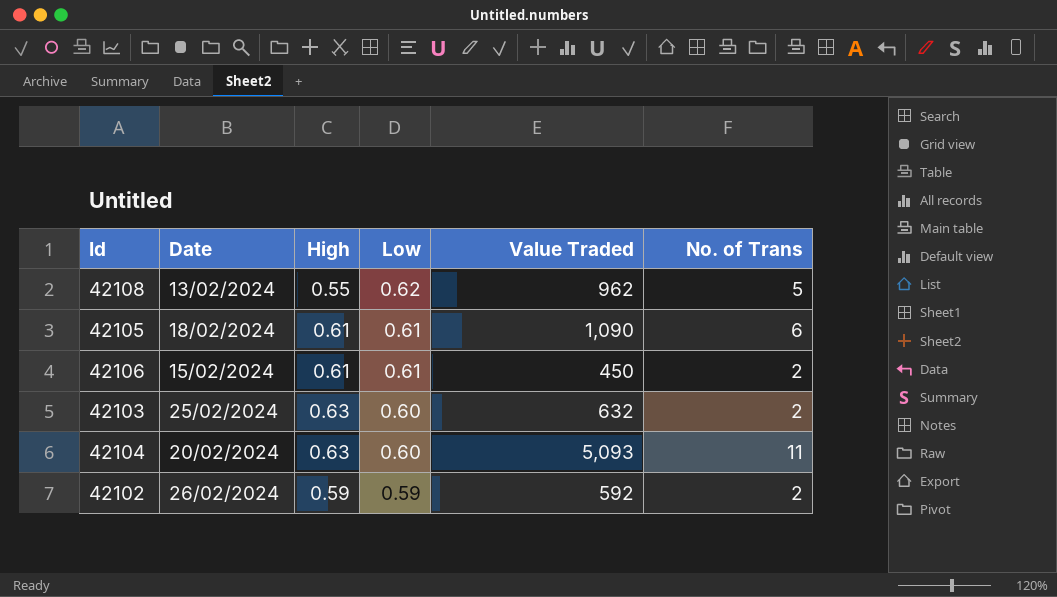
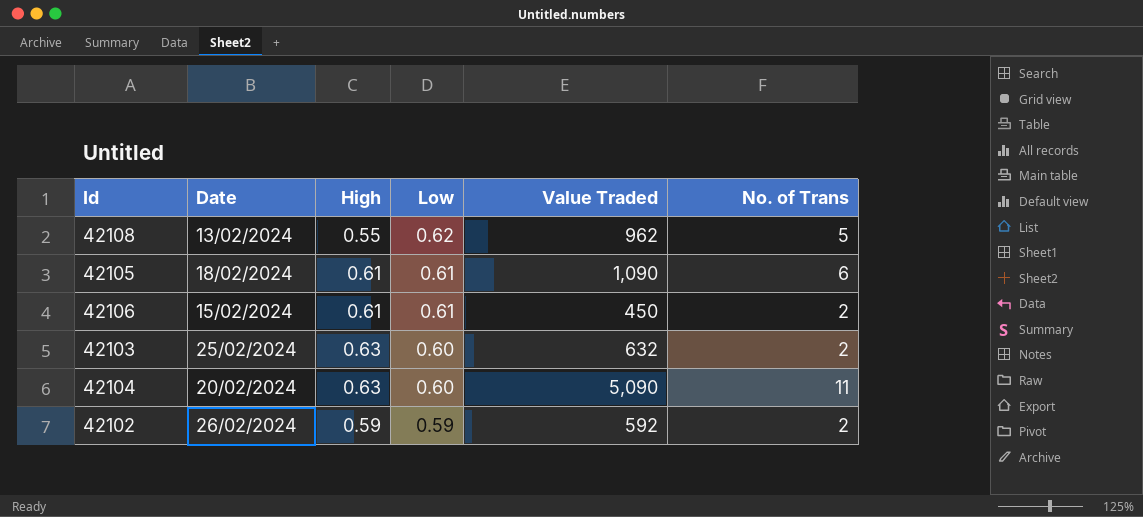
42104 | Value Traded: 5,093 -> 5,090

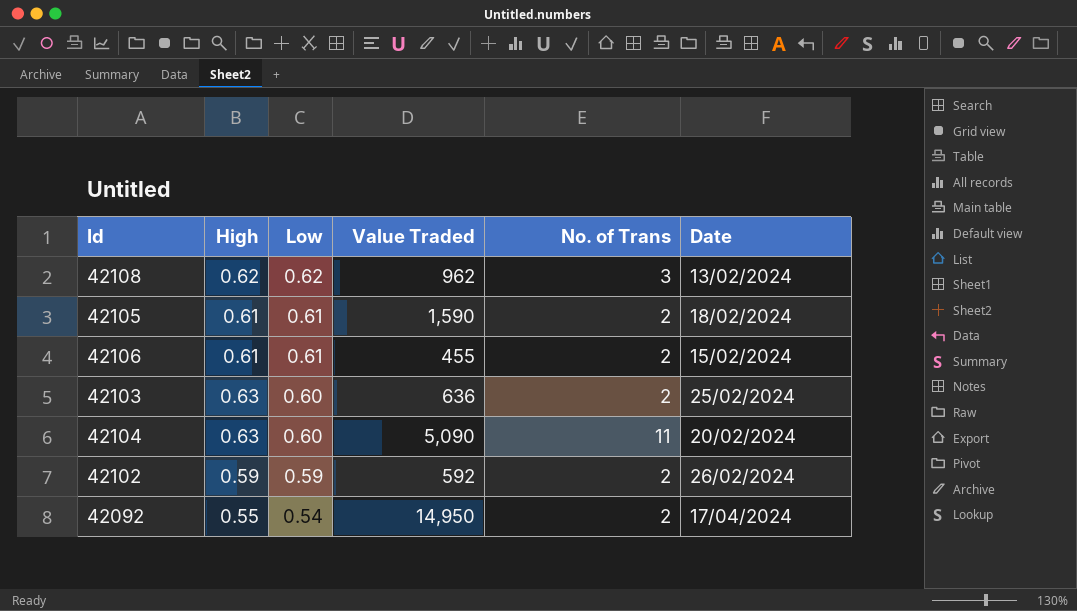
column Date | position: 2 -> 6
42108 | High: 0.55 -> 0.62
42108 | No. of Trans: 5 -> 3
42105 | Value Traded: 1,090 -> 1,590
42105 | No. of Trans: 6 -> 2
42106 | Value Traded: 450 -> 455
42103 | Value Traded: 632 -> 636
row 42092: none -> 0.55 | 0.54 | 14,950 | 2 | 17/04/2024

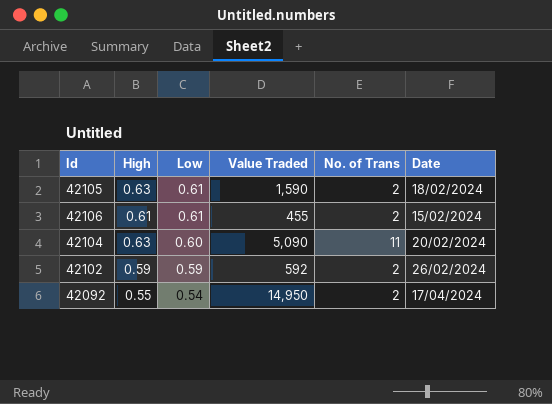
row 42108: 0.62 | 0.62 | 962 | 3 | 13/02/2024 -> none
row 42103: 0.63 | 0.60 | 636 | 2 | 25/02/2024 -> none
42105 | High: 0.61 -> 0.63

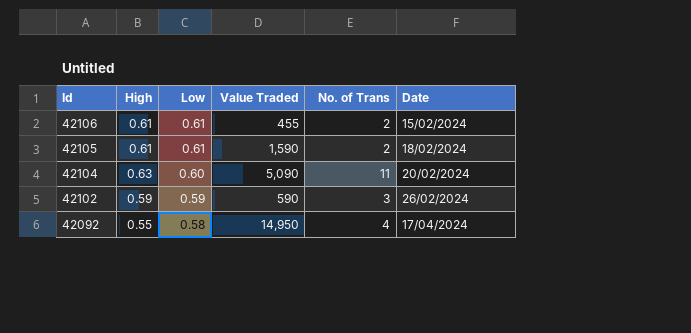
row order: Low descending -> Id descending
42105 | High: 0.63 -> 0.61
42102 | Value Traded: 592 -> 590
42102 | No. of Trans: 2 -> 3
42092 | Low: 0.54 -> 0.58
42092 | No. of Trans: 2 -> 4

